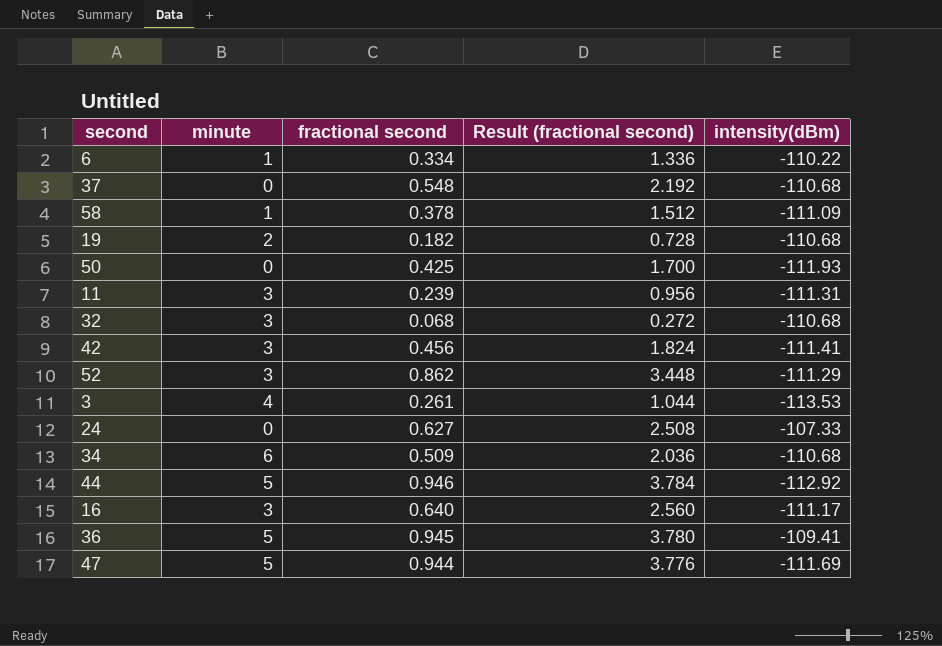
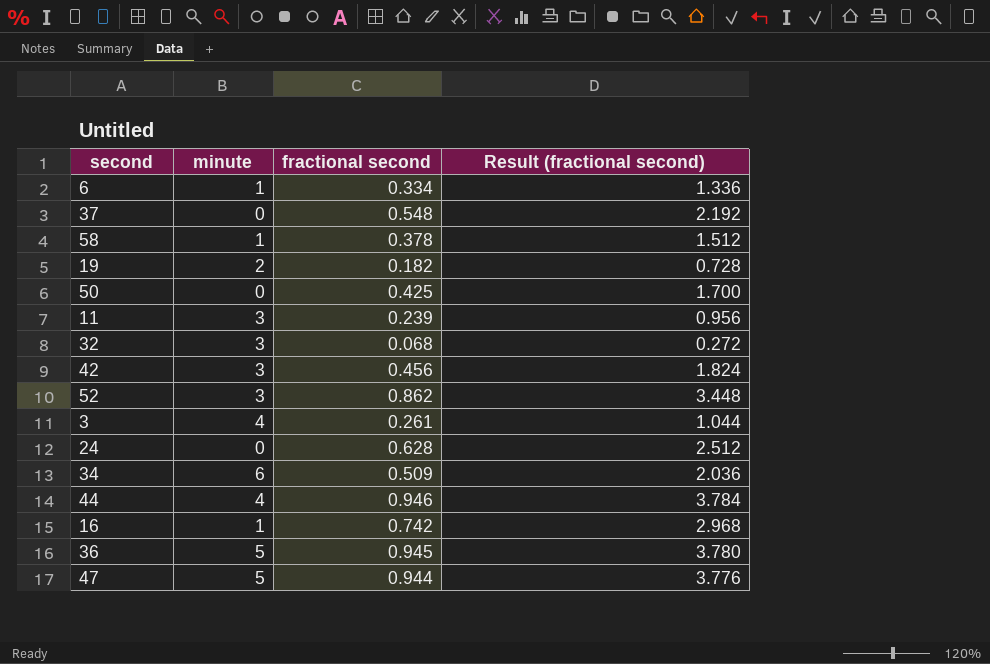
column intensity(dBm) | position: 5 -> none
24 | fractional second: 0.627 -> 0.628
24 | Result (fractional second): 2.508 -> 2.512
44 | minute: 5 -> 4
16 | minute: 3 -> 1
16 | fractional second: 0.640 -> 0.742
16 | Result (fractional second): 2.560 -> 2.968

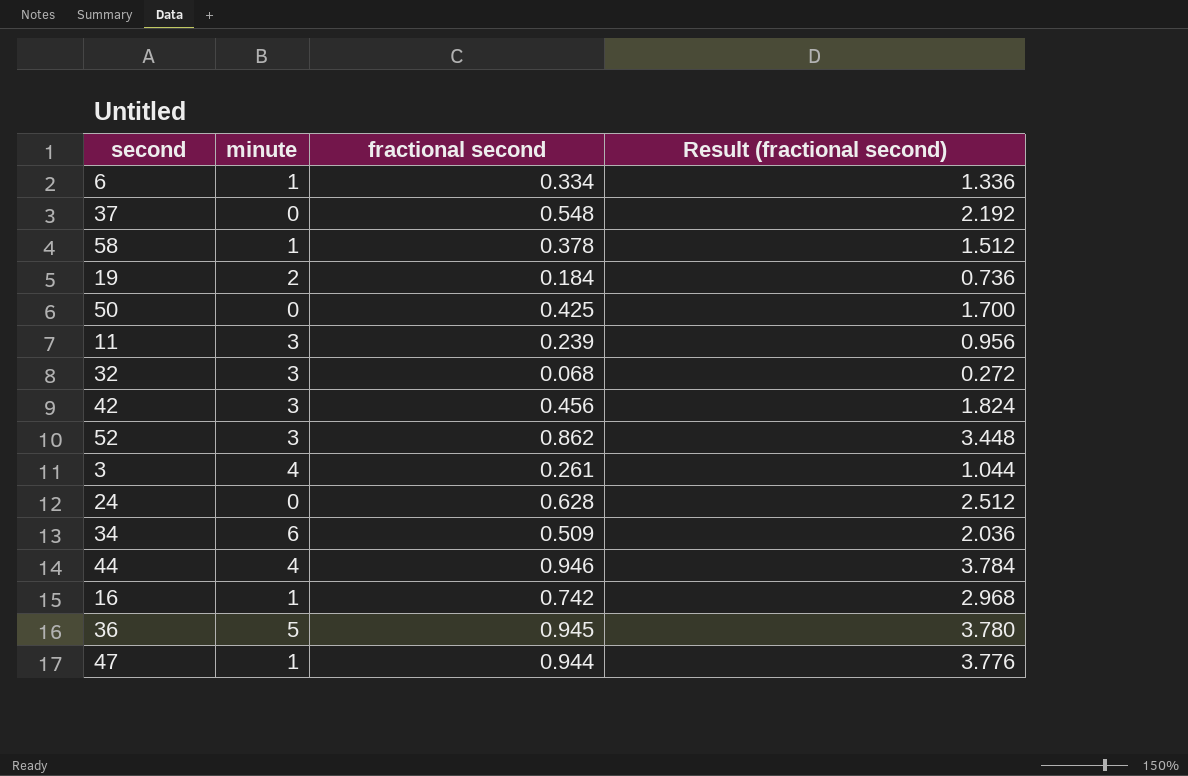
19 | fractional second: 0.182 -> 0.184
19 | Result (fractional second): 0.728 -> 0.736
47 | minute: 5 -> 1

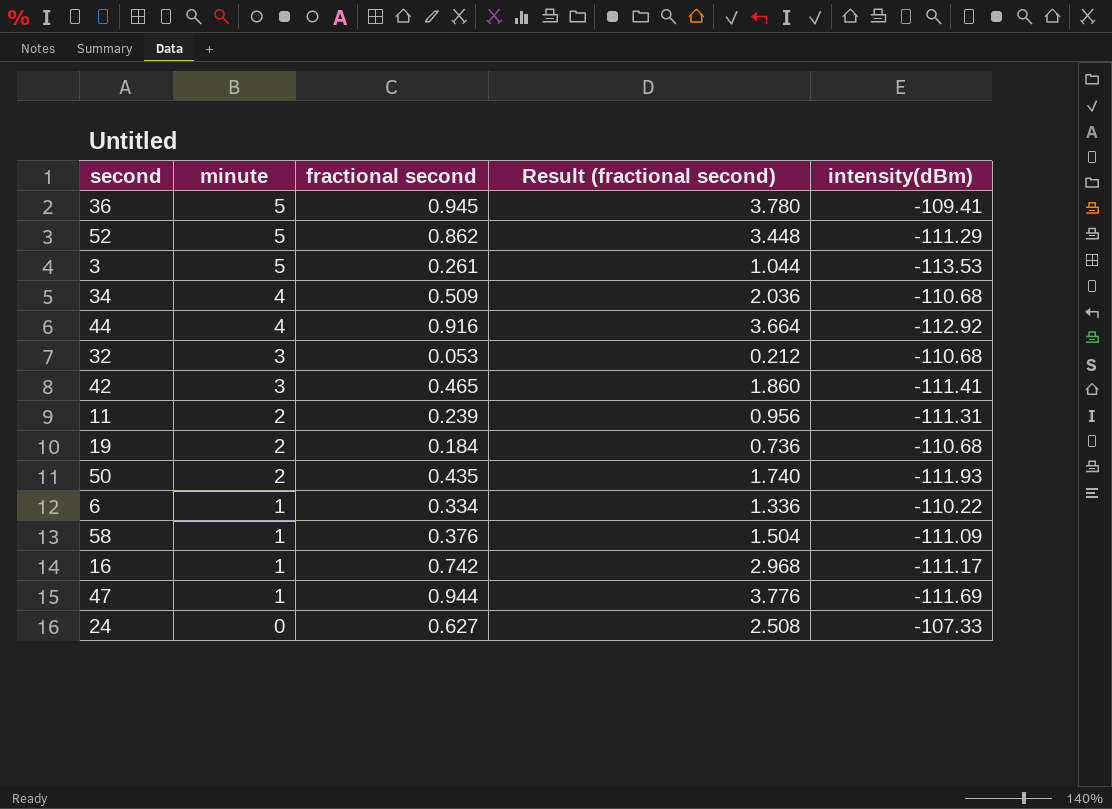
row order: none -> minute descending
column intensity(dBm) | position: none -> 5
row 37: 0 | 0.548 | 2.192 -> none
52 | minute: 3 -> 5
3 | minute: 4 -> 5
34 | minute: 6 -> 4
44 | fractional second: 0.946 -> 0.916
44 | Result (fractional second): 3.784 -> 3.664
32 | fractional second: 0.068 -> 0.053
32 | Result (fractional second): 0.272 -> 0.212
42 | fractional second: 0.456 -> 0.465
42 | Result (fractional second): 1.824 -> 1.860
11 | minute: 3 -> 2
50 | minute: 0 -> 2
50 | fractional second: 0.425 -> 0.435
50 | Result (fractional second): 1.700 -> 1.740
58 | fractional second: 0.378 -> 0.376
58 | Result (fractional second): 1.512 -> 1.504
24 | fractional second: 0.628 -> 0.627
24 | Result (fractional second): 2.512 -> 2.508

